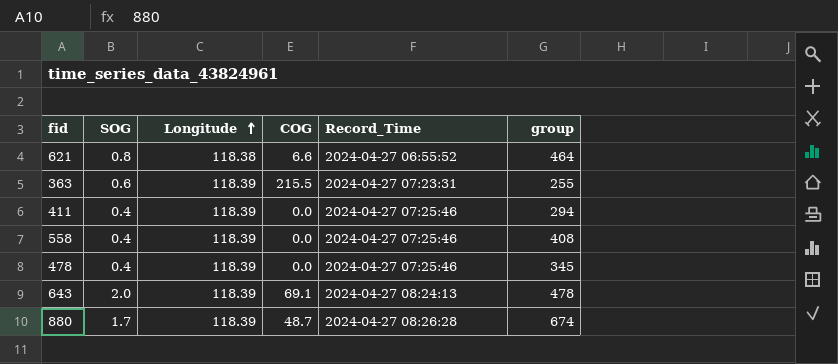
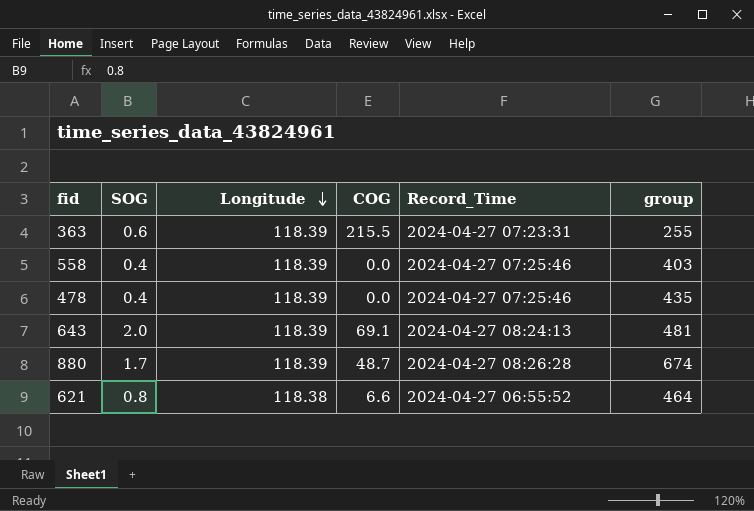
row order: Longitude ascending -> Longitude descending
row 411: 0.4 | 118.39 | 0.0 | 2024-04-27 07:25:46 | 294 -> none
558 | group: 408 -> 403
478 | group: 345 -> 435
643 | group: 478 -> 481

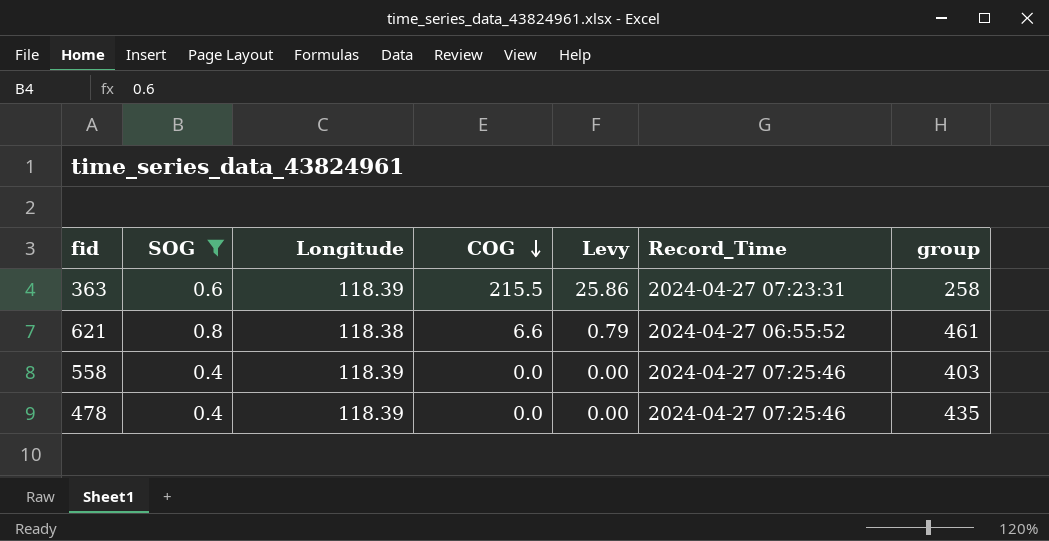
filter: none -> SOG <= 0.8
row order: Longitude descending -> COG descending
column Levy | formula: none -> [COG] * 0.12
363 | group: 255 -> 258
621 | group: 464 -> 461

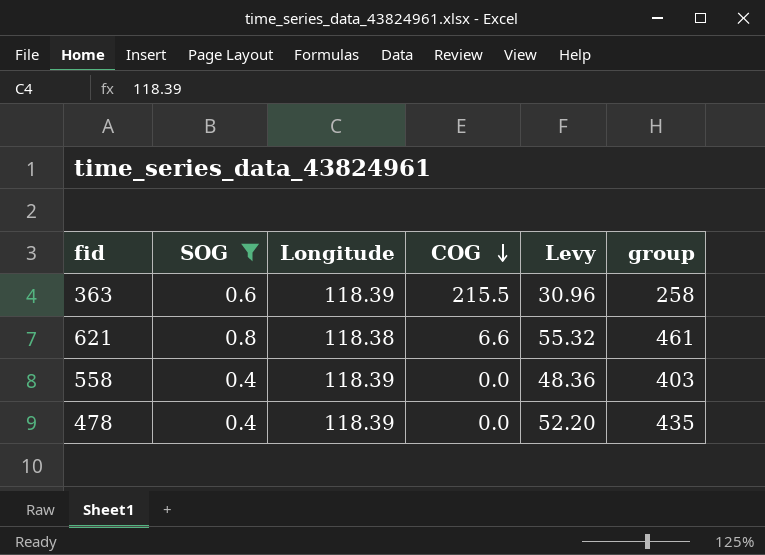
column Record_Time | position: 6 -> none
column Levy | formula: [COG] * 0.12 -> [group] * 0.12

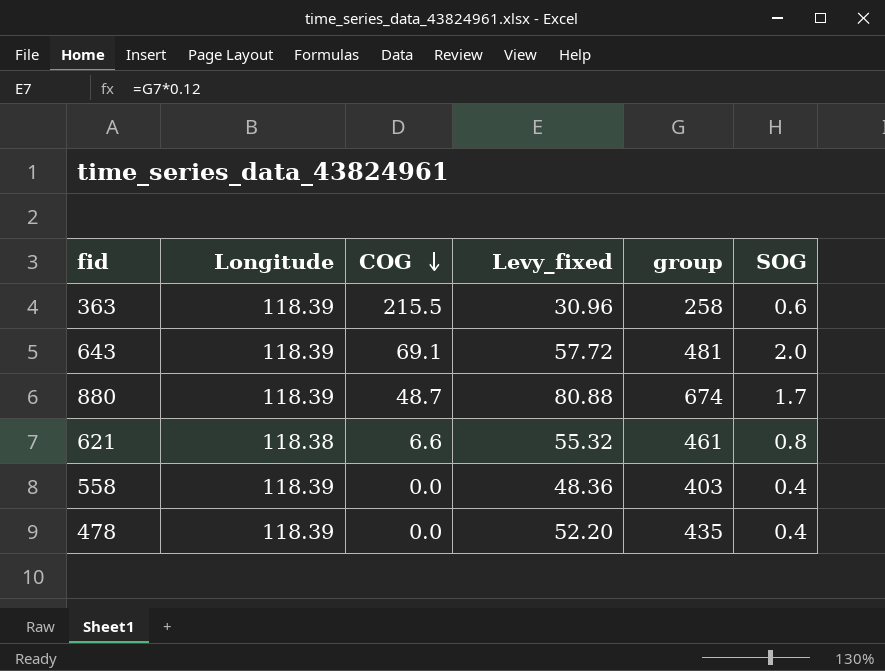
filter: SOG <= 0.8 -> none
column name: Levy -> Levy_fixed
column SOG | position: 2 -> 6

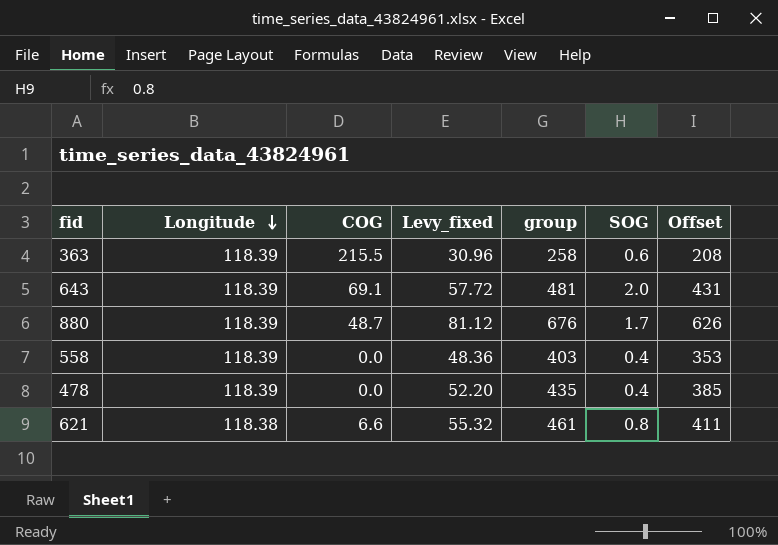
row order: COG descending -> Longitude descending
column Offset | formula: none -> [group] - 50
880 | Levy_fixed: 80.88 -> 81.12
880 | group: 674 -> 676

